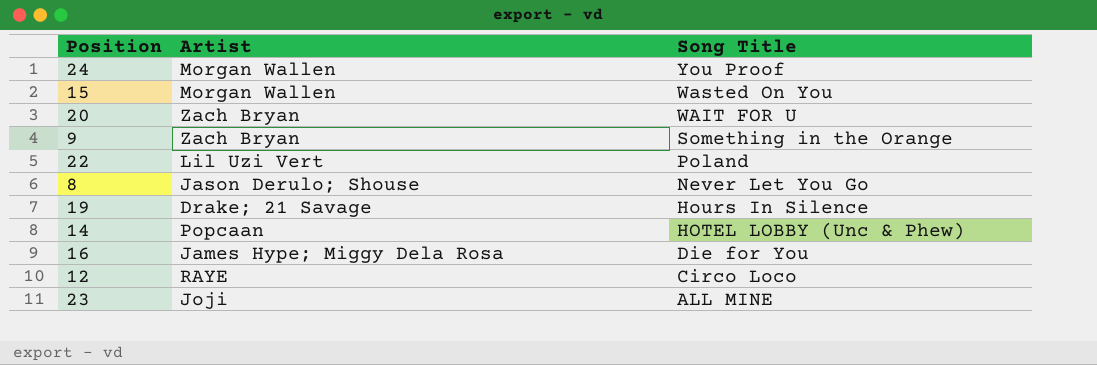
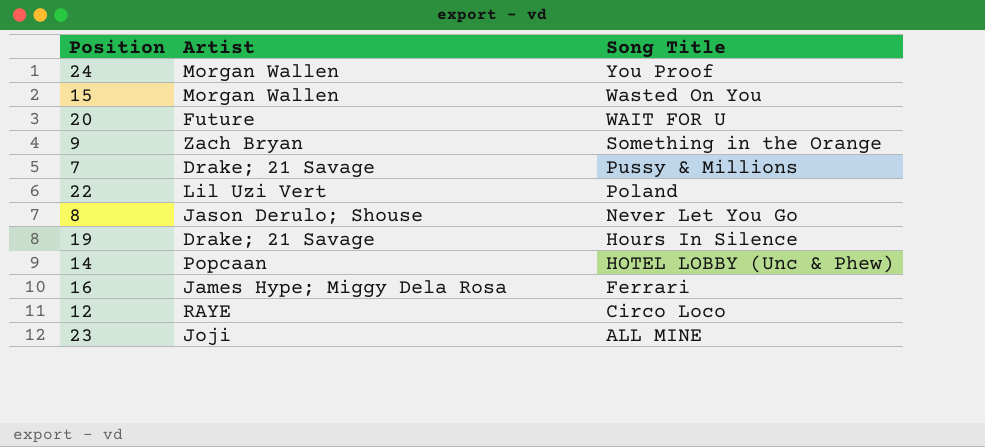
20 | Artist: Zach Bryan -> Future
row 7: none -> Drake; 21 Savage | Pussy & Millions
16 | Song Title: Die for You -> Ferrari

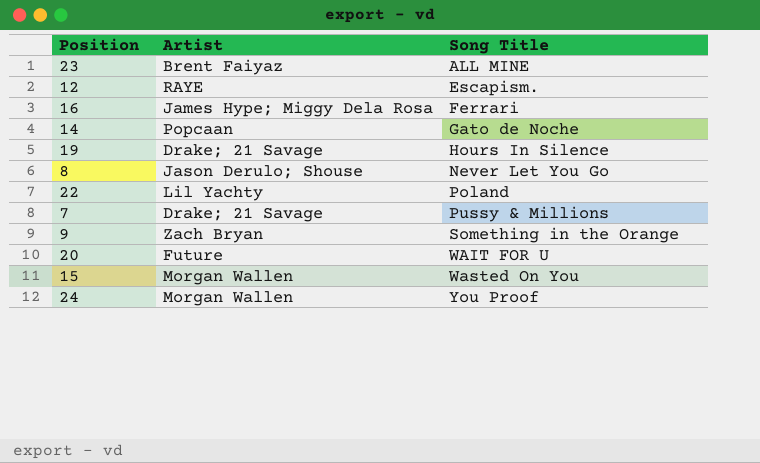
row order: Song Title descending -> Song Title ascending
23 | Artist: Joji -> Brent Faiyaz
12 | Song Title: Circo Loco -> Escapism.
14 | Song Title: HOTEL LOBBY (Unc & Phew) -> Gato de Noche
22 | Artist: Lil Uzi Vert -> Lil Yachty

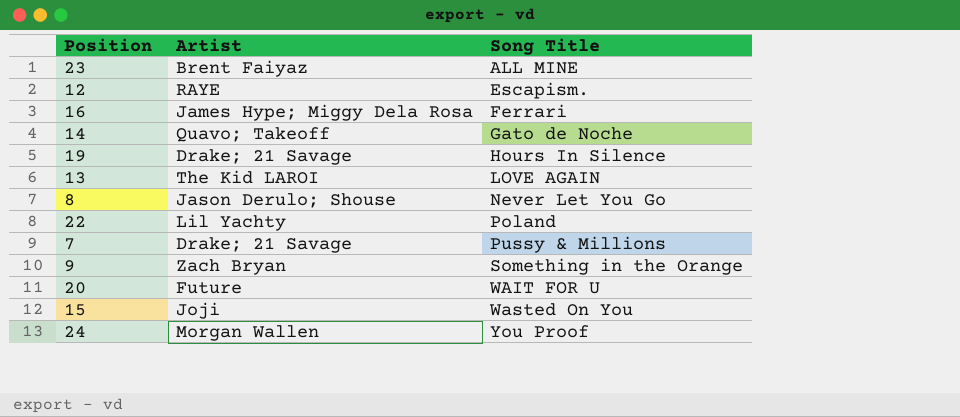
14 | Artist: Popcaan -> Quavo; Takeoff
row 13: none -> The Kid LAROI | LOVE AGAIN
15 | Artist: Morgan Wallen -> Joji

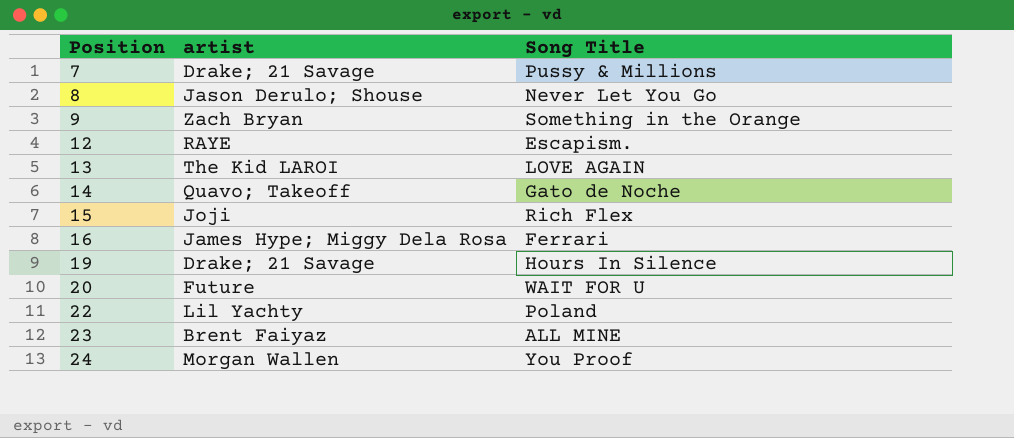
row order: Song Title ascending -> Position ascending
column name: Artist -> artist
15 | Song Title: Wasted On You -> Rich Flex

